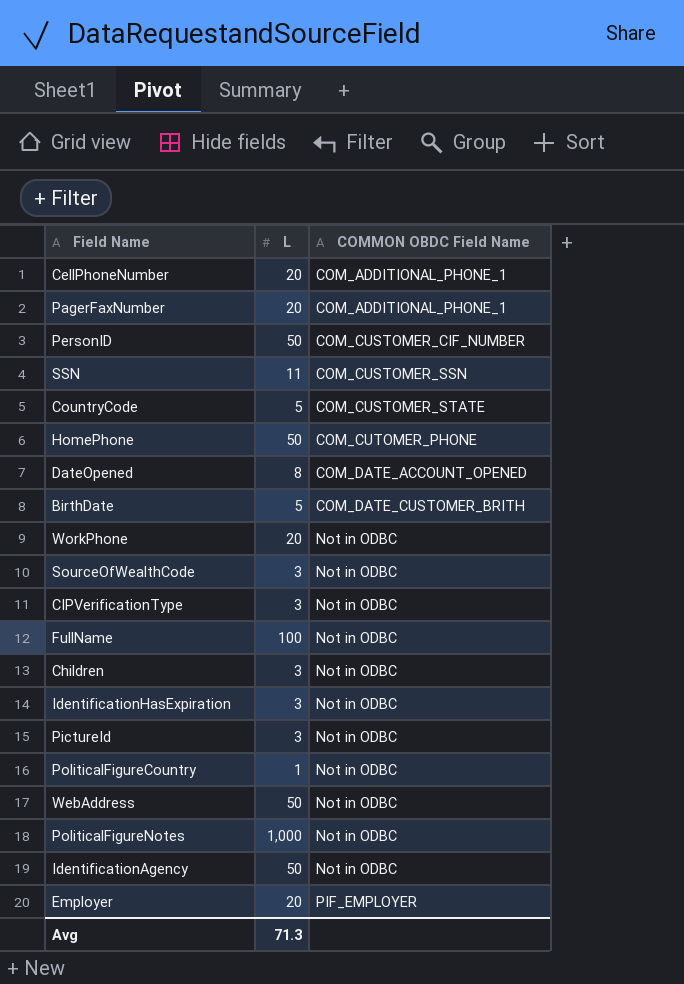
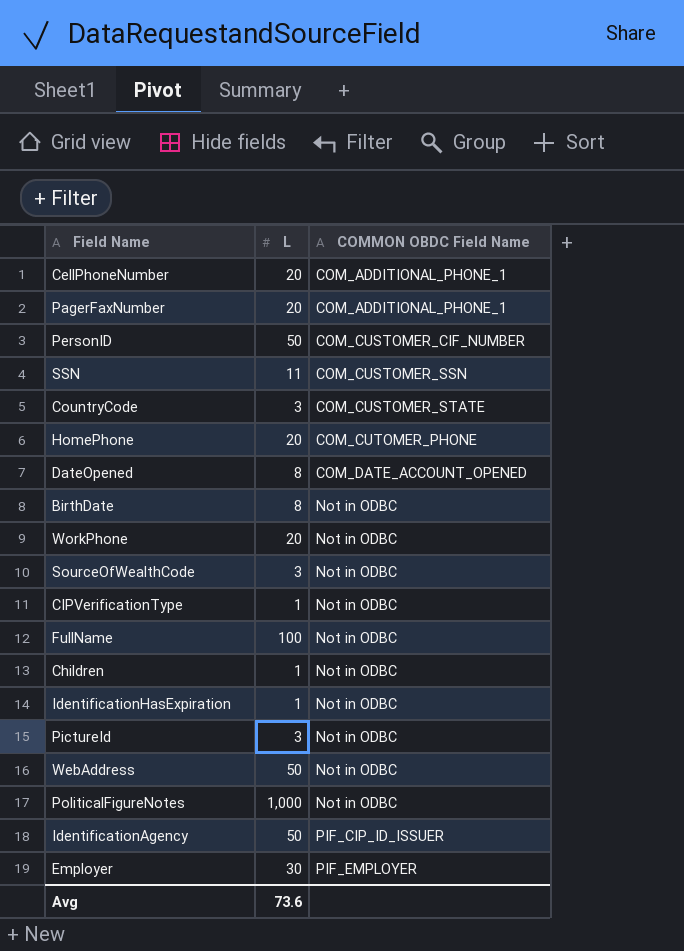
row PoliticalFigureCountry: 1 | Not in ODBC -> none
CountryCode | L: 5 -> 3
HomePhone | L: 50 -> 20
BirthDate | L: 5 -> 8
BirthDate | COMMON OBDC Field Name: COM_DATE_CUSTOMER_BRITH -> Not in ODBC
CIPVerificationType | L: 3 -> 1
Children | L: 3 -> 1
IdentificationHasExpiration | L: 3 -> 1
IdentificationAgency | COMMON OBDC Field Name: Not in ODBC -> PIF_CIP_ID_ISSUER
Employer | L: 20 -> 30
Avg | L: 71.3 -> 73.6

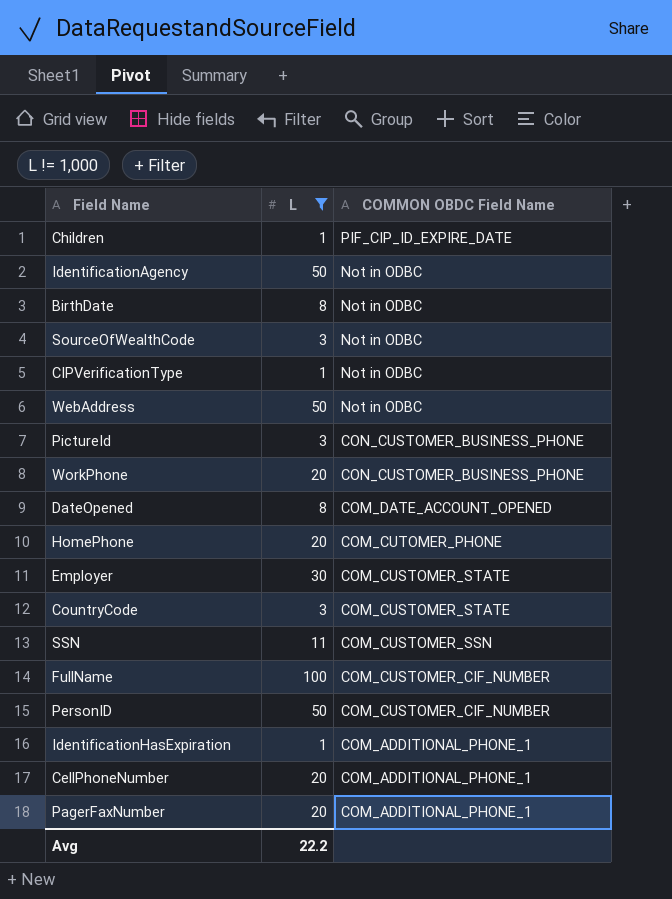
filter: none -> L != 1,000
row order: COMMON OBDC Field Name ascending -> COMMON OBDC Field Name descending
Children | COMMON OBDC Field Name: Not in ODBC -> PIF_CIP_ID_EXPIRE_DATE
IdentificationAgency | COMMON OBDC Field Name: PIF_CIP_ID_ISSUER -> Not in ODBC
PictureId | COMMON OBDC Field Name: Not in ODBC -> CON_CUSTOMER_BUSINESS_PHONE
WorkPhone | COMMON OBDC Field Name: Not in ODBC -> CON_CUSTOMER_BUSINESS_PHONE
Employer | COMMON OBDC Field Name: PIF_EMPLOYER -> COM_CUSTOMER_STATE
FullName | COMMON OBDC Field Name: Not in ODBC -> COM_CUSTOMER_CIF_NUMBER
IdentificationHasExpiration | COMMON OBDC Field Name: Not in ODBC -> COM_ADDITIONAL_PHONE_1
Avg | L: 73.6 -> 22.2

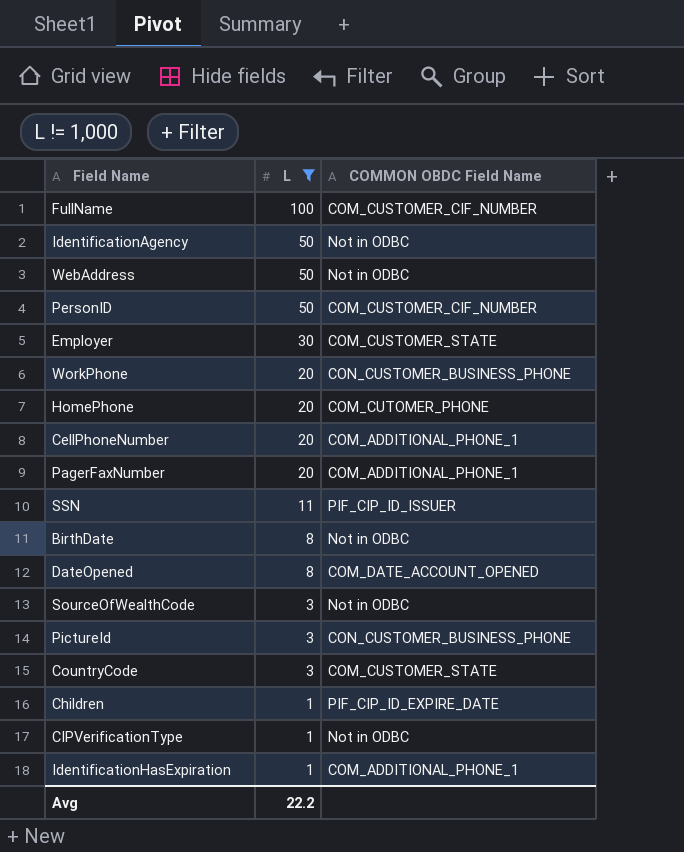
row order: COMMON OBDC Field Name descending -> L descending
SSN | COMMON OBDC Field Name: COM_CUSTOMER_SSN -> PIF_CIP_ID_ISSUER

